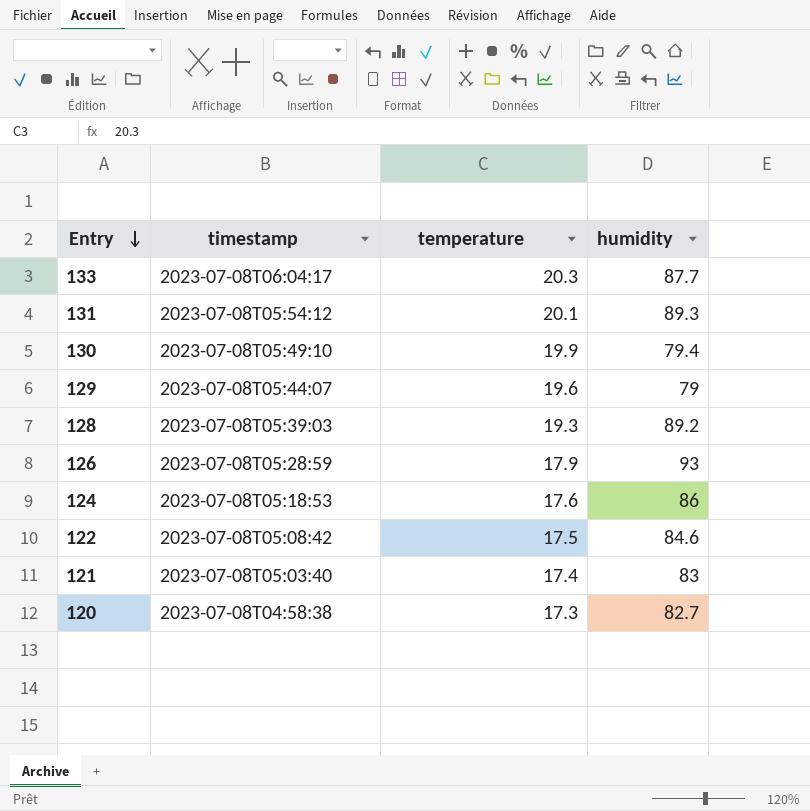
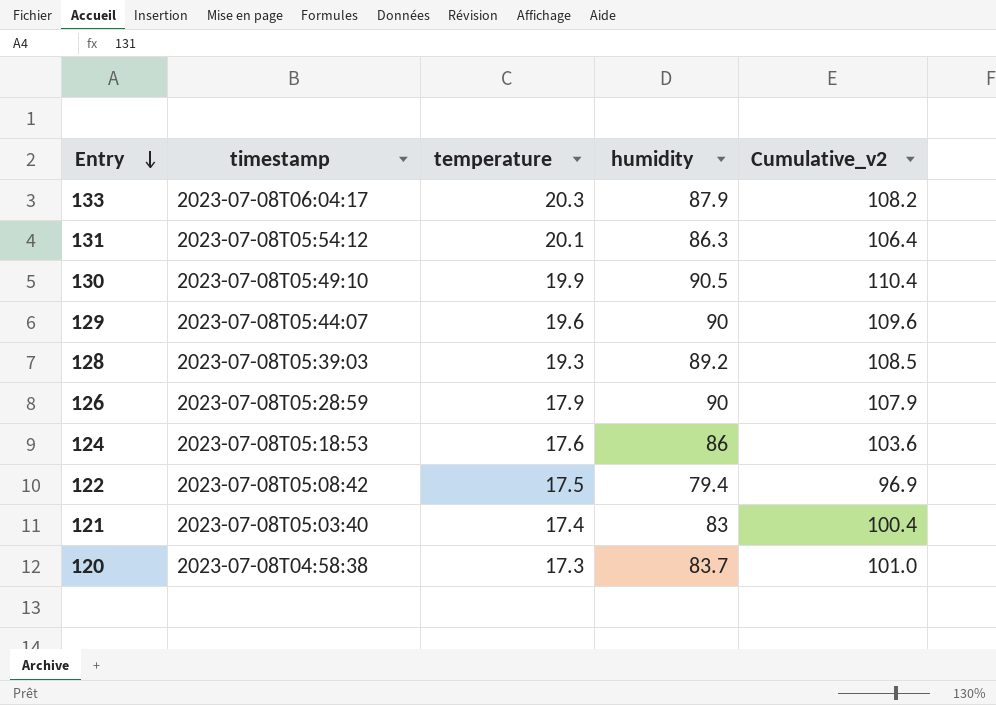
column Cumulative_v2 | formula: none -> [temperature] + [humidity]
133 | humidity: 87.7 -> 87.9
131 | humidity: 89.3 -> 86.3
130 | humidity: 79.4 -> 90.5
129 | humidity: 79 -> 90
126 | humidity: 93 -> 90
122 | humidity: 84.6 -> 79.4
120 | humidity: 82.7 -> 83.7

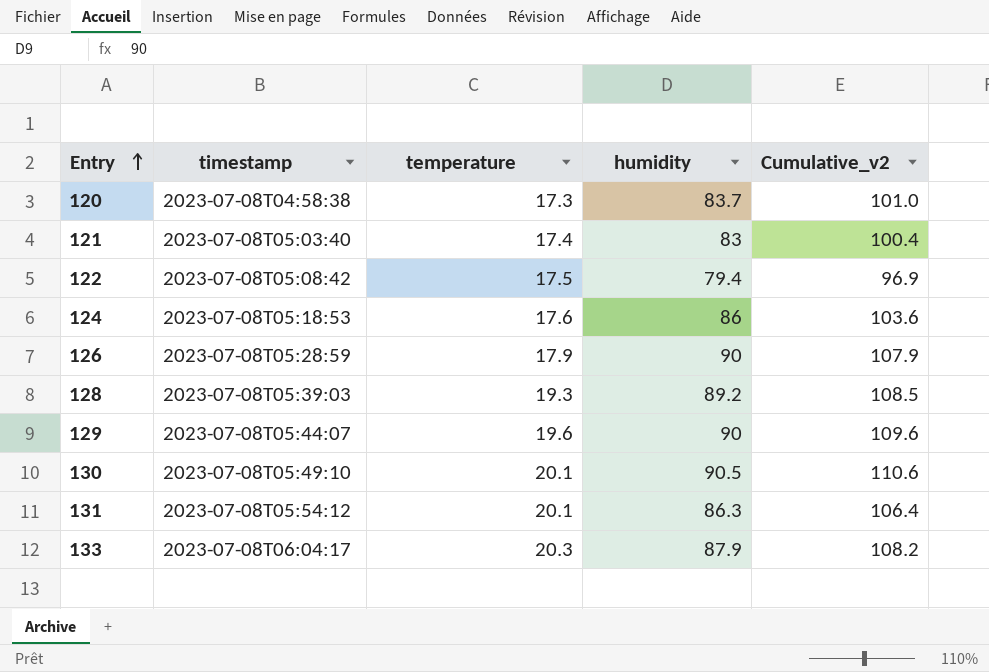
row order: Entry descending -> Entry ascending
130 | temperature: 19.9 -> 20.1
130 | Cumulative_v2: 110.4 -> 110.6

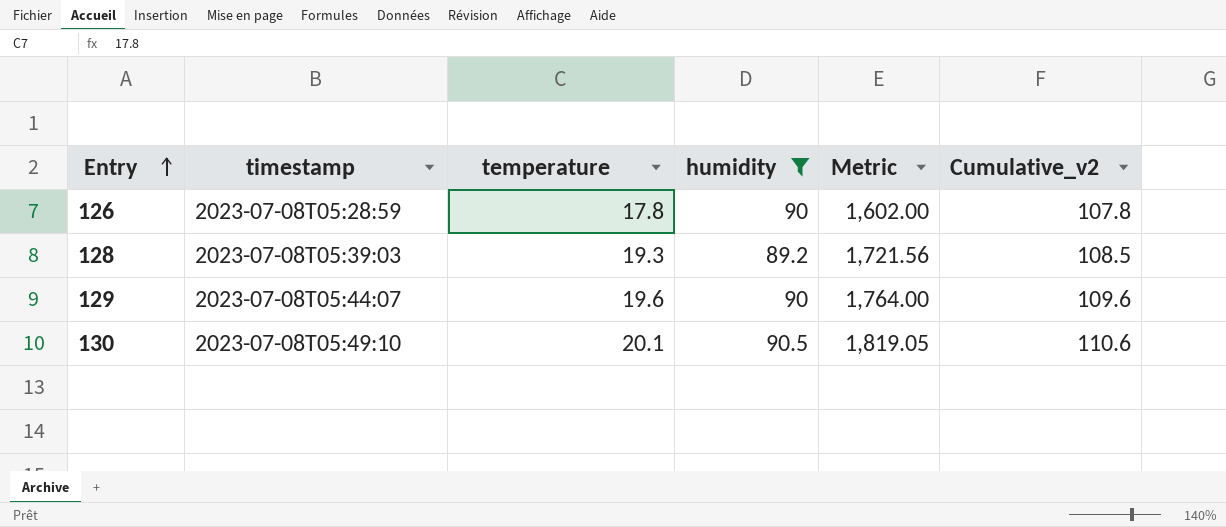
filter: none -> humidity >= 89.2
column Metric | formula: none -> [temperature] * [humidity]
126 | temperature: 17.9 -> 17.8
126 | Cumulative_v2: 107.9 -> 107.8

